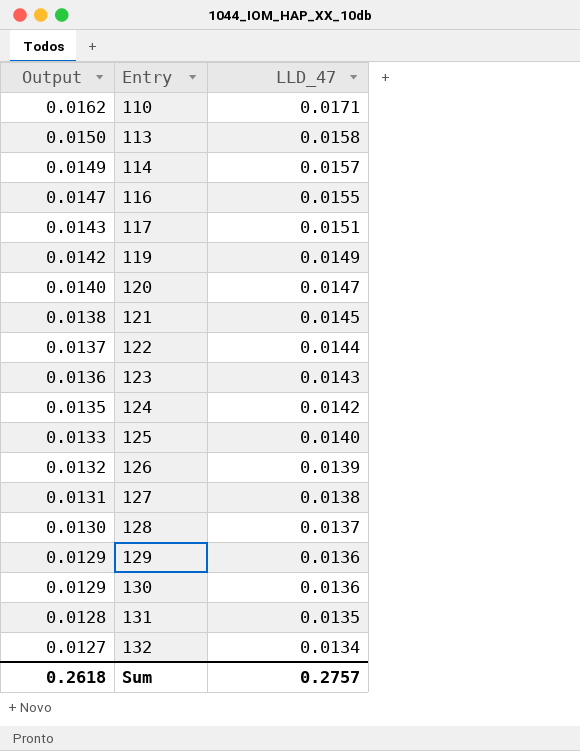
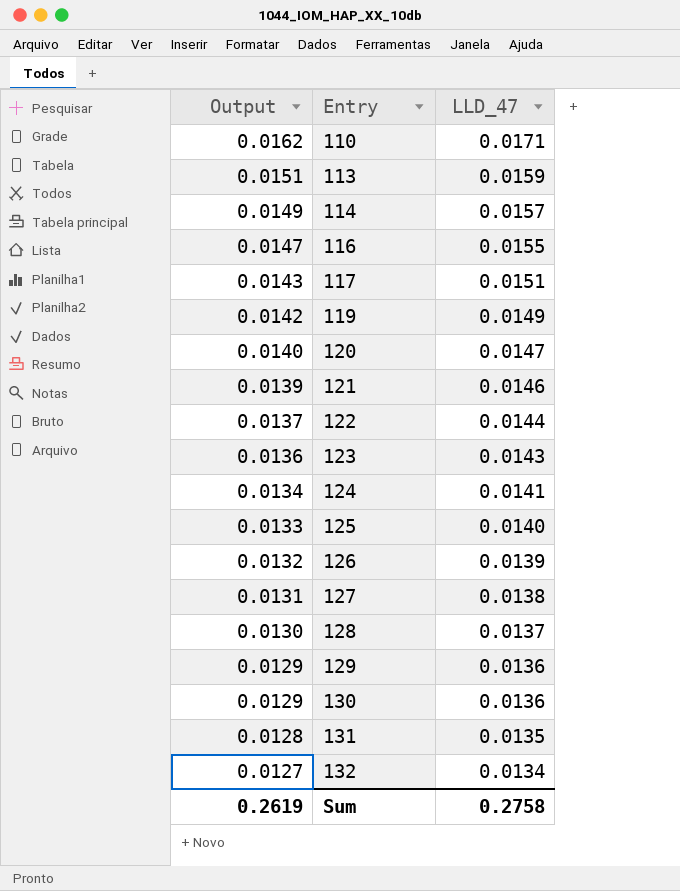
113 | Output: 0.0150 -> 0.0151
113 | LLD_47: 0.0158 -> 0.0159
121 | Output: 0.0138 -> 0.0139
121 | LLD_47: 0.0145 -> 0.0146
124 | Output: 0.0135 -> 0.0134
124 | LLD_47: 0.0142 -> 0.0141
Sum | Output: 0.2618 -> 0.2619
Sum | LLD_47: 0.2757 -> 0.2758

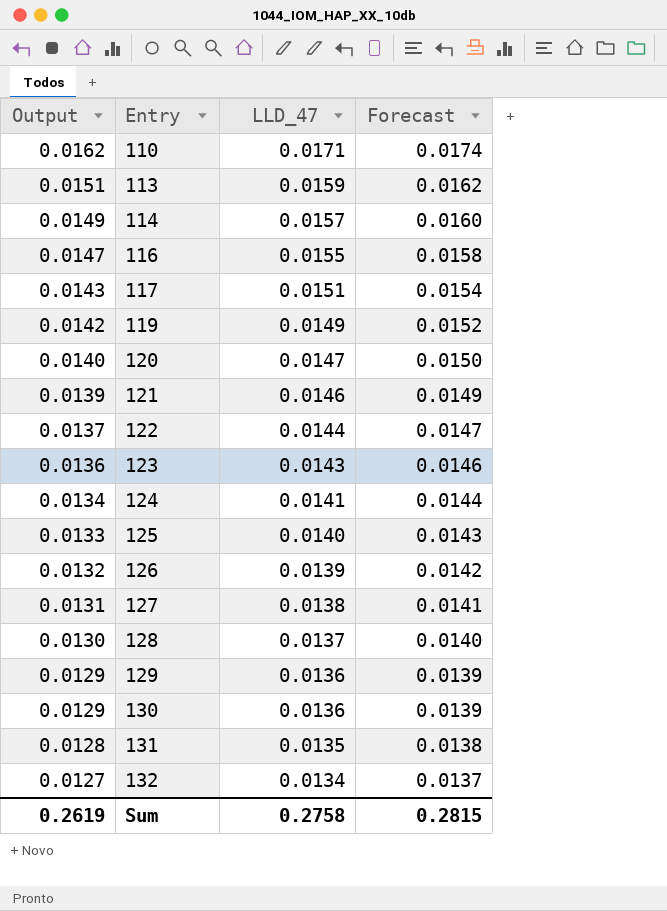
column Forecast | formula: none -> [LLD_47] * 1.02

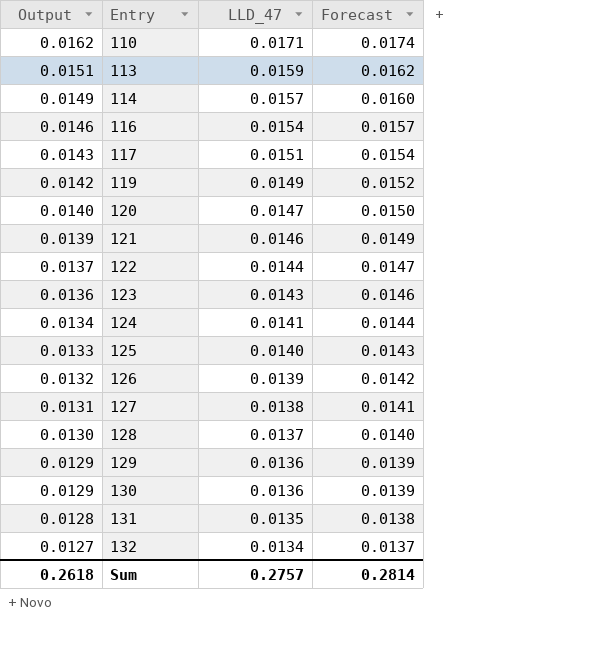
116 | Output: 0.0147 -> 0.0146
116 | LLD_47: 0.0155 -> 0.0154
116 | Forecast: 0.0158 -> 0.0157
Sum | Output: 0.2619 -> 0.2618
Sum | LLD_47: 0.2758 -> 0.2757
Sum | Forecast: 0.2815 -> 0.2814

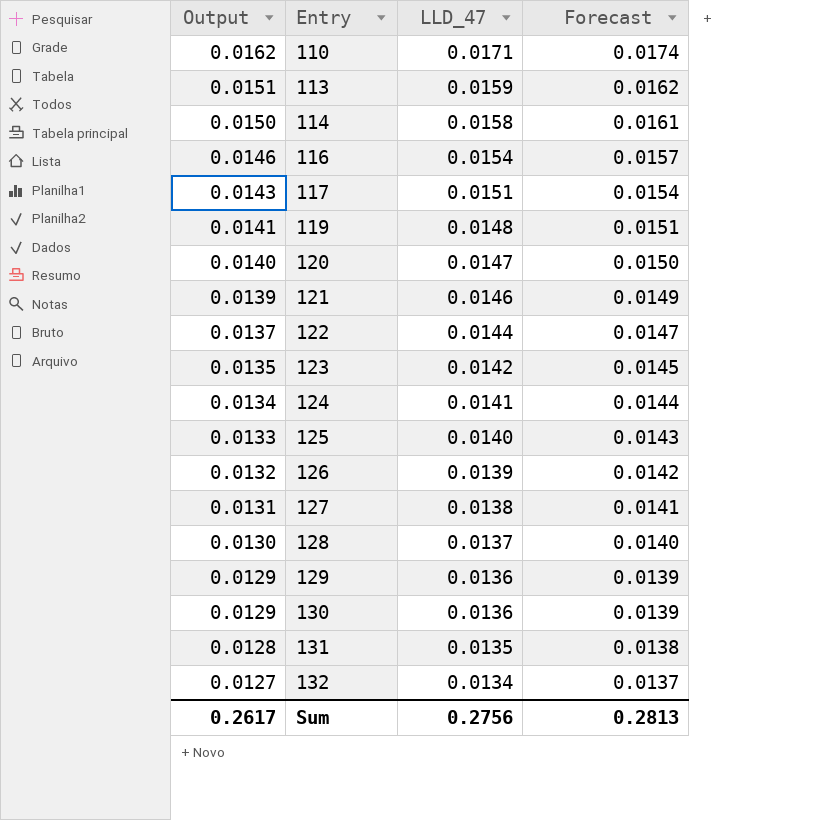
114 | Output: 0.0149 -> 0.0150
114 | LLD_47: 0.0157 -> 0.0158
114 | Forecast: 0.0160 -> 0.0161
119 | Output: 0.0142 -> 0.0141
119 | LLD_47: 0.0149 -> 0.0148
119 | Forecast: 0.0152 -> 0.0151
123 | Output: 0.0136 -> 0.0135
123 | LLD_47: 0.0143 -> 0.0142
123 | Forecast: 0.0146 -> 0.0145
Sum | Output: 0.2618 -> 0.2617
Sum | LLD_47: 0.2757 -> 0.2756
Sum | Forecast: 0.2814 -> 0.2813

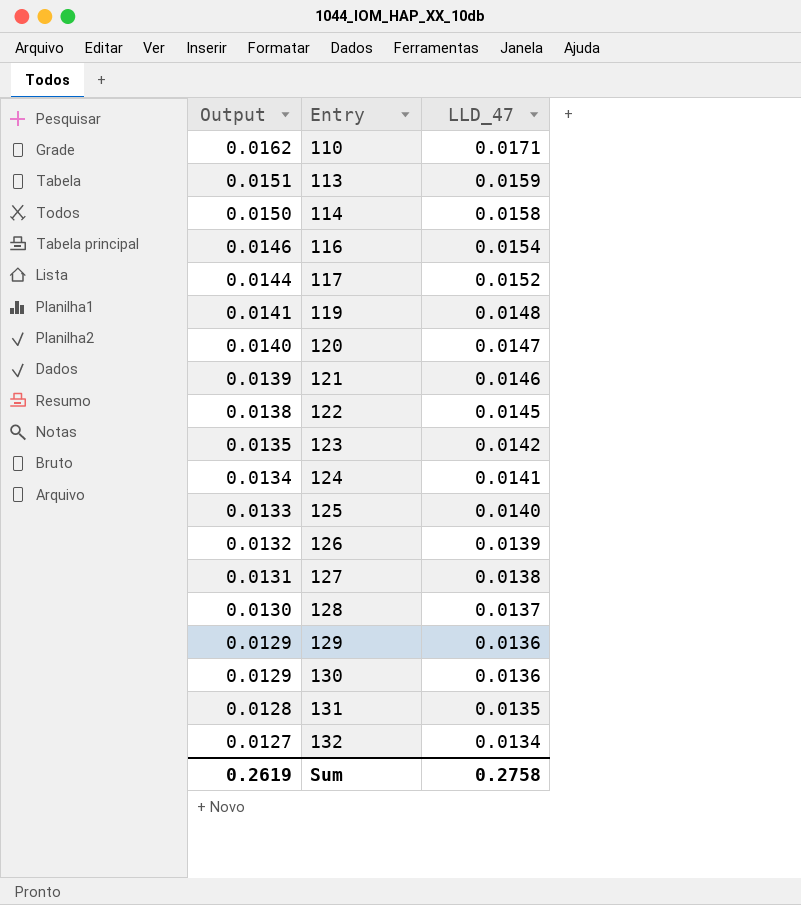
column Forecast | formula: [LLD_47] * 1.02 -> none
117 | Output: 0.0143 -> 0.0144
117 | LLD_47: 0.0151 -> 0.0152
122 | Output: 0.0137 -> 0.0138
122 | LLD_47: 0.0144 -> 0.0145
Sum | Output: 0.2617 -> 0.2619
Sum | LLD_47: 0.2756 -> 0.2758

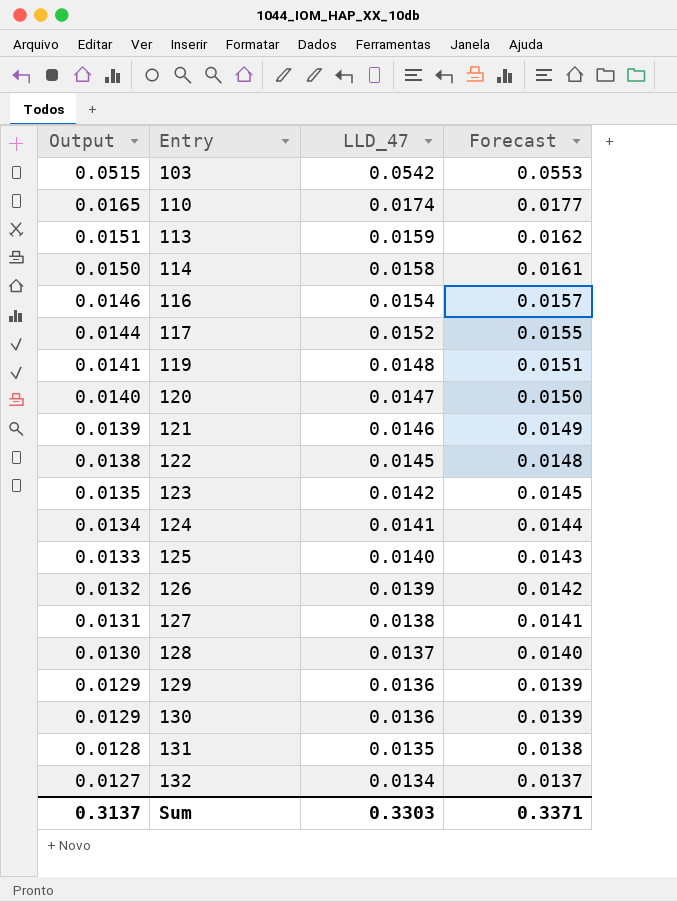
column Forecast | formula: none -> [LLD_47] * 1.02
row 103: none -> 0.0515 | 0.0542 | 0.0553
110 | Output: 0.0162 -> 0.0165
110 | LLD_47: 0.0171 -> 0.0174
Sum | Output: 0.2619 -> 0.3137
Sum | LLD_47: 0.2758 -> 0.3303

